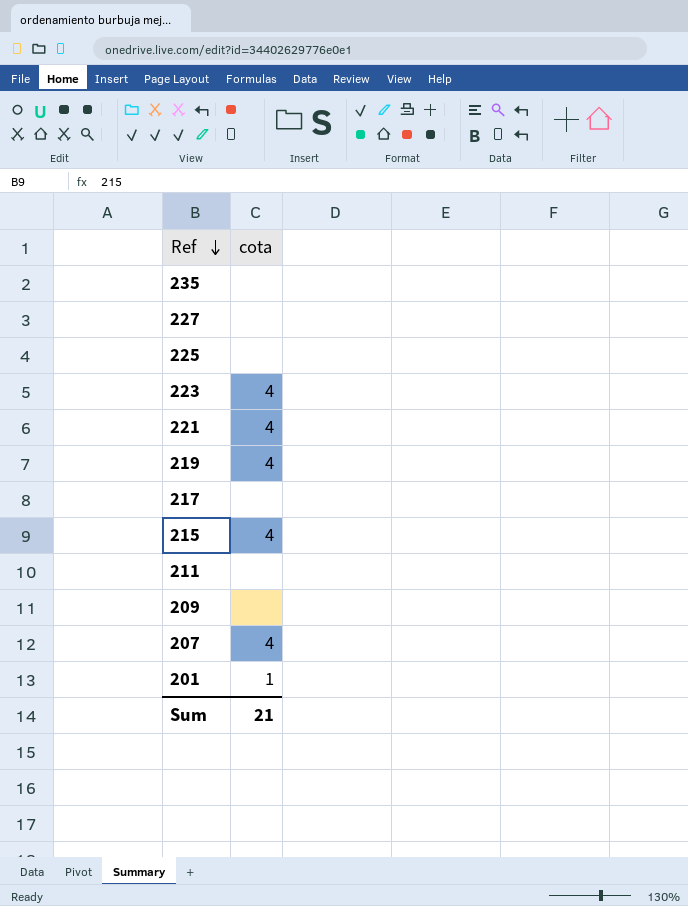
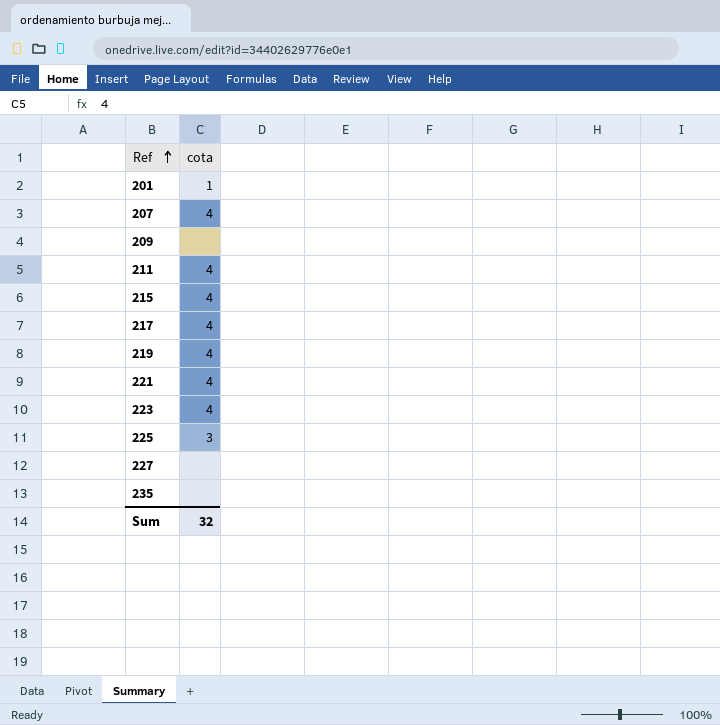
row order: Ref descending -> Ref ascending
211 | cota: none -> 4
217 | cota: none -> 4
225 | cota: none -> 3
Sum | cota: 21 -> 32

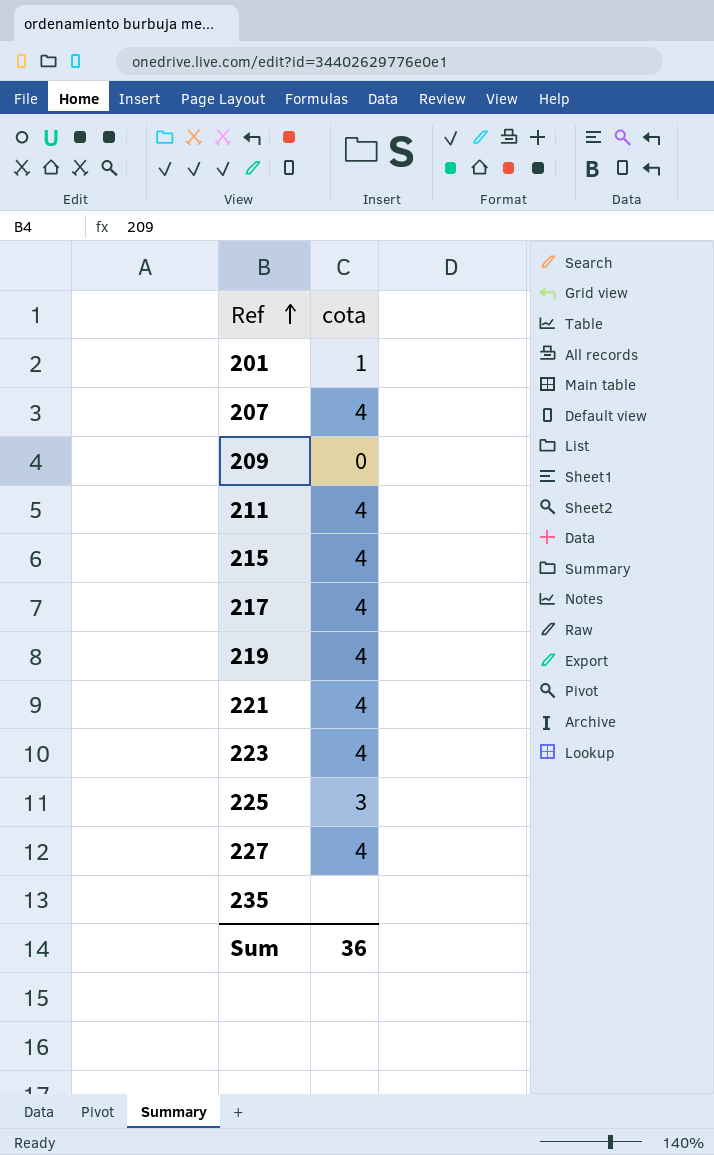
209 | cota: none -> 0
227 | cota: none -> 4
Sum | cota: 32 -> 36

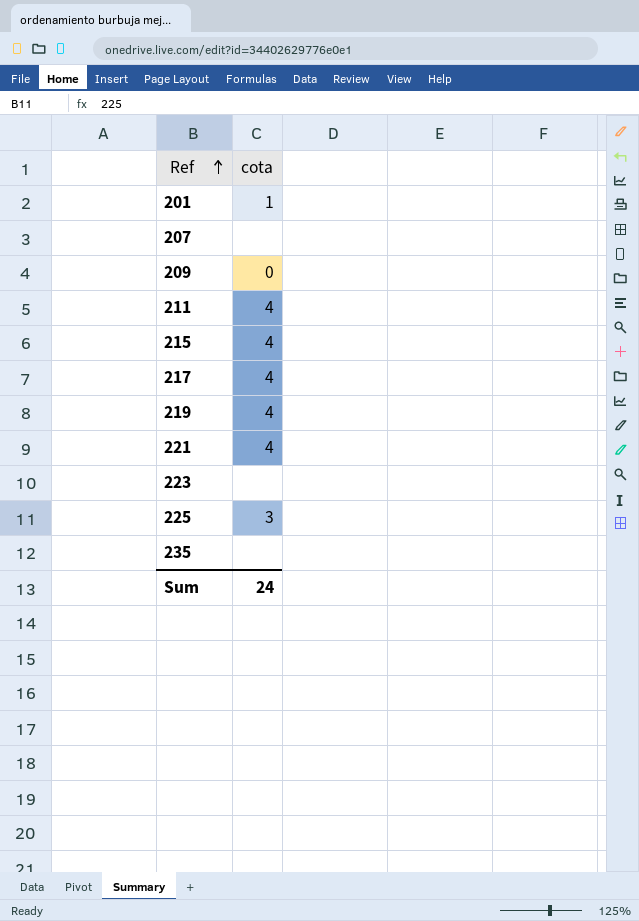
row 227: 4 -> none
207 | cota: 4 -> none
223 | cota: 4 -> none
Sum | cota: 36 -> 24

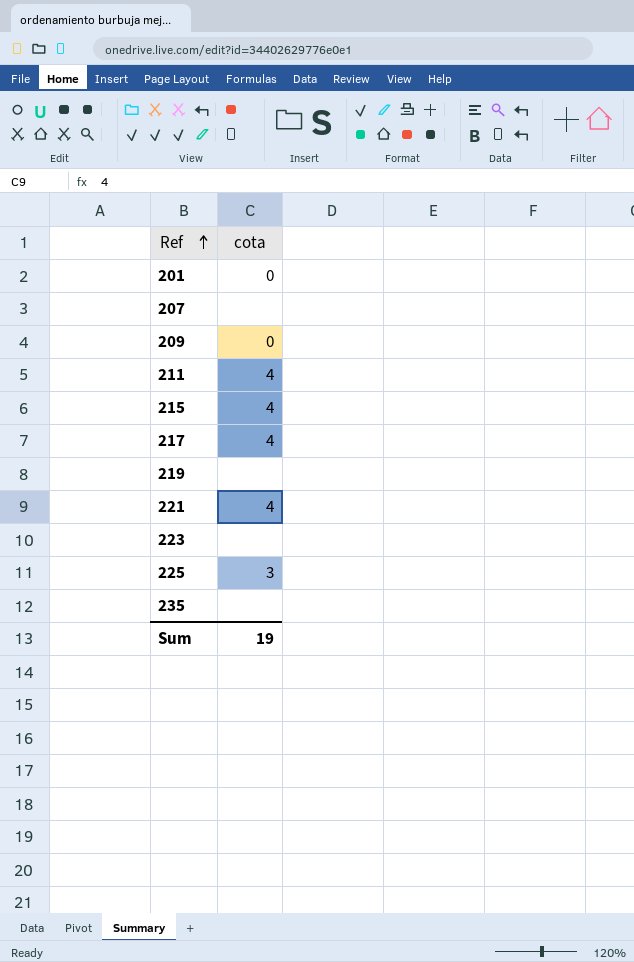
201 | cota: 1 -> 0
219 | cota: 4 -> none
Sum | cota: 24 -> 19

